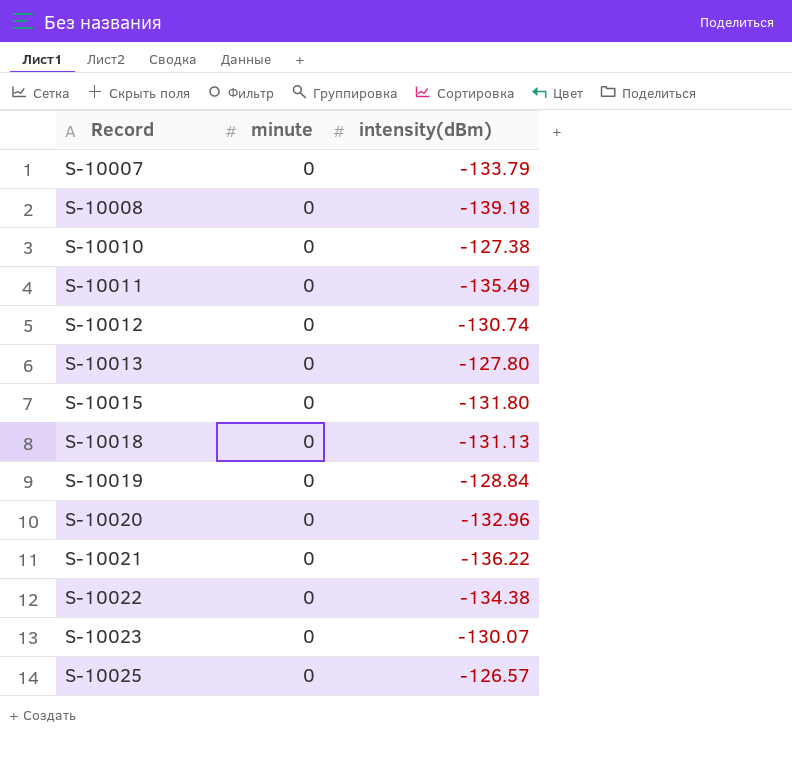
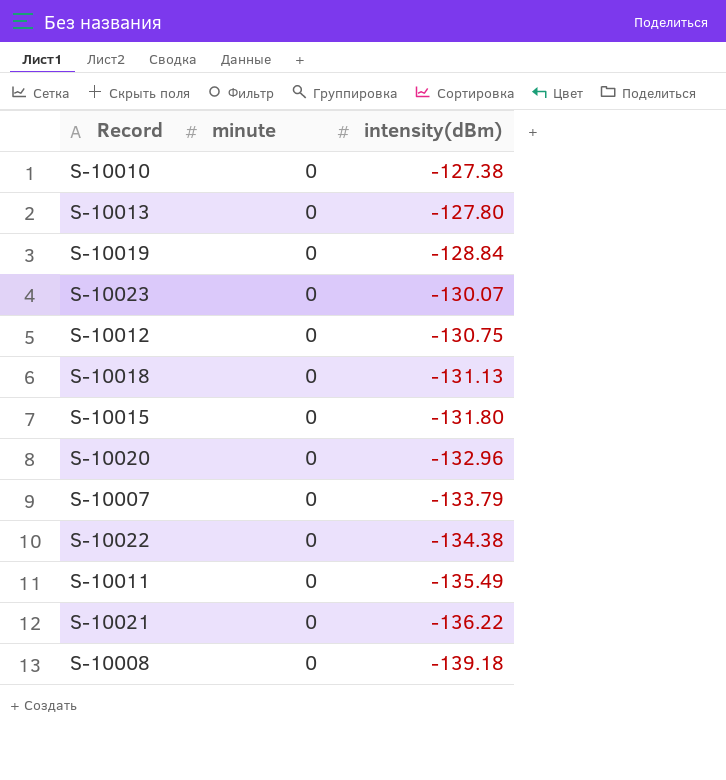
row order: Record ascending -> intensity(dBm) descending
row S-10025: 0 | -126.57 -> none
S-10012 | intensity(dBm): -130.74 -> -130.75

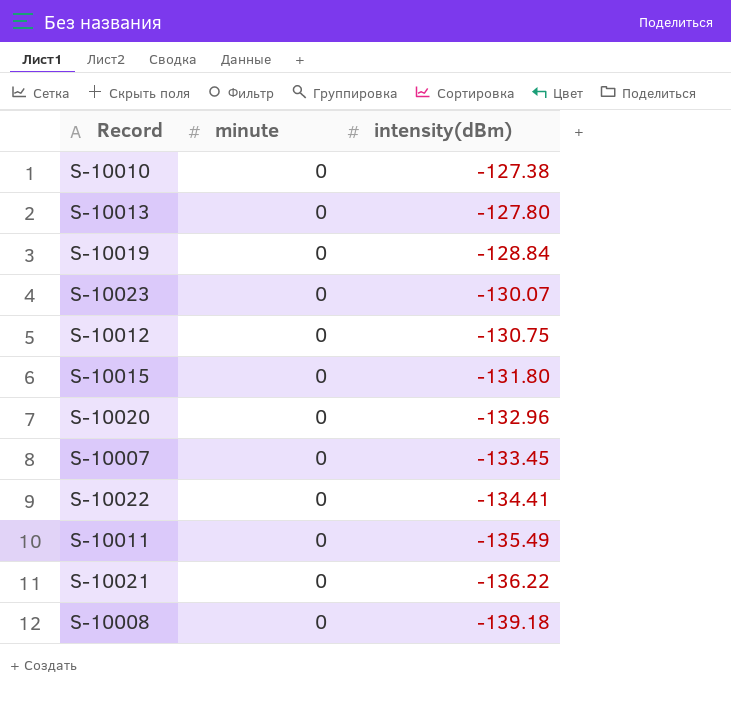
row S-10018: 0 | -131.13 -> none
S-10007 | intensity(dBm): -133.79 -> -133.45
S-10022 | intensity(dBm): -134.38 -> -134.41

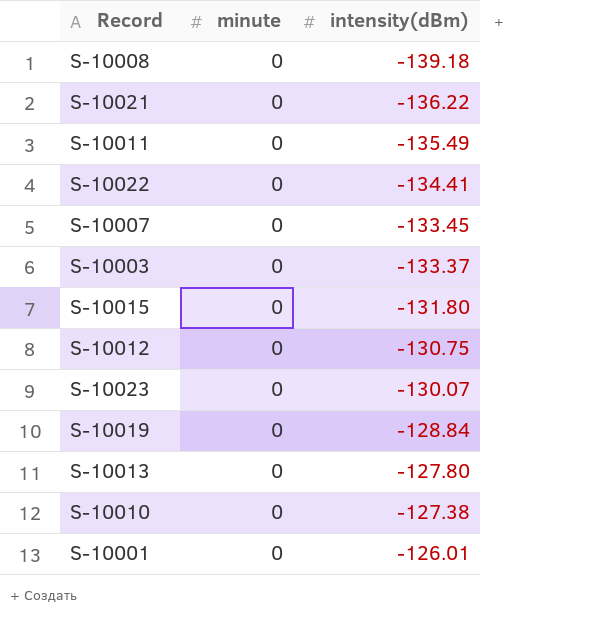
row order: intensity(dBm) descending -> intensity(dBm) ascending
row S-10020: 0 | -132.96 -> none
row S-10003: none -> 0 | -133.37
row S-10001: none -> 0 | -126.01

